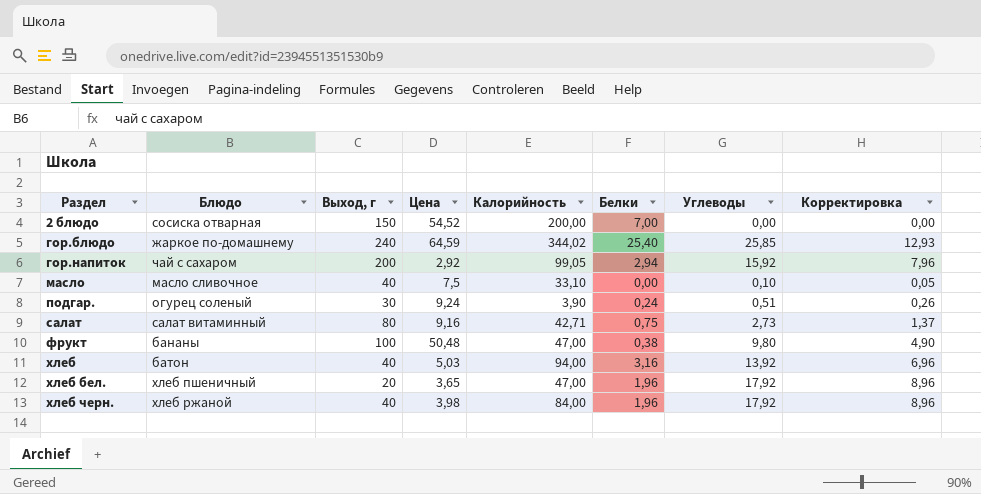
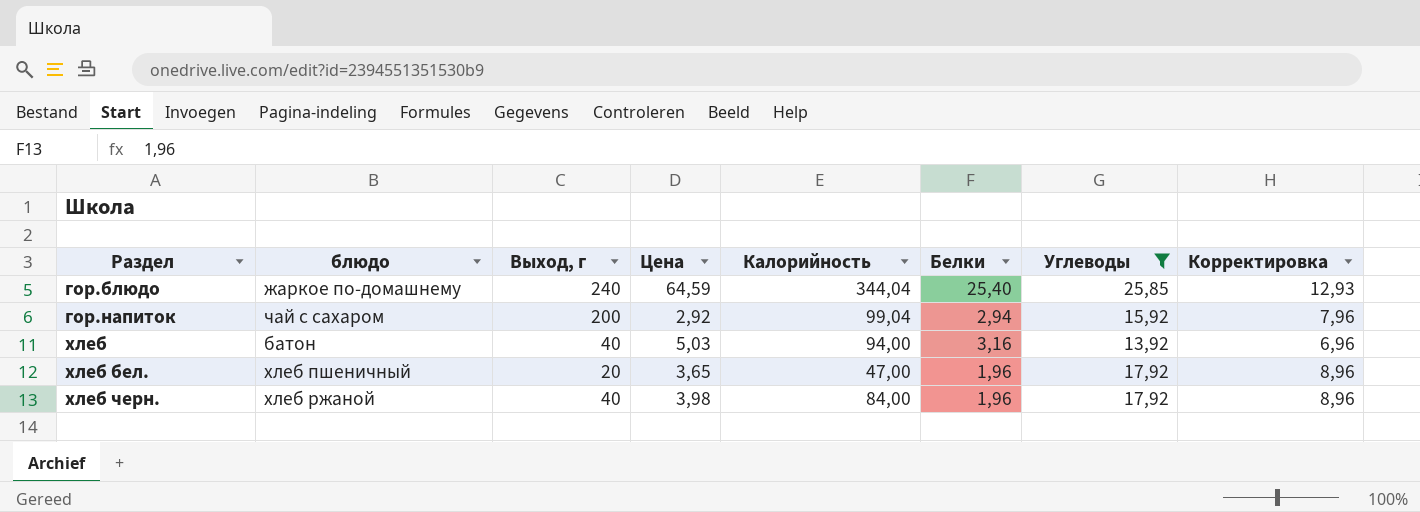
filter: none -> Углеводы >= 13,92
column name: Блюдо -> блюдо
гор.блюдо | Калорийность: 344,02 -> 344,04
гор.напиток | Калорийность: 99,05 -> 99,04

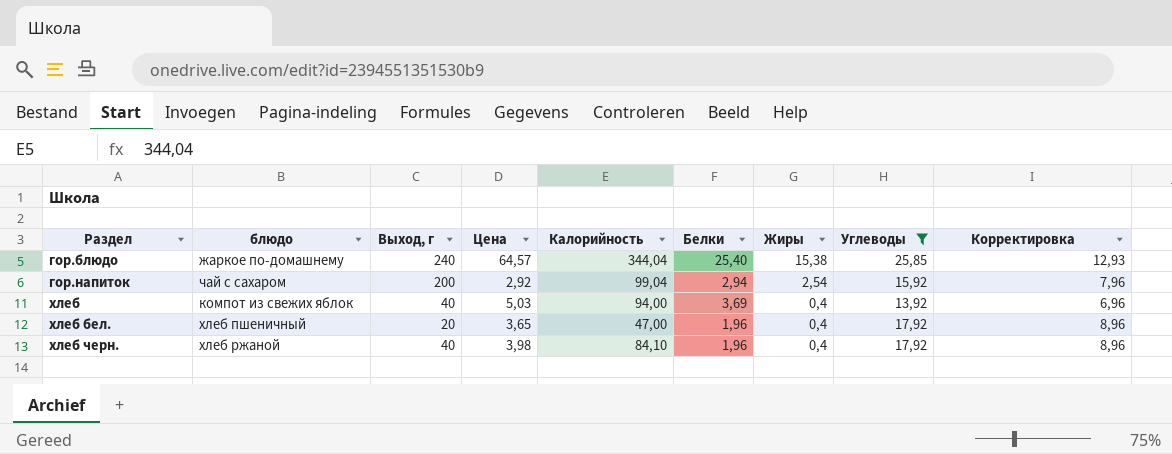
column Жиры | position: none -> 7
гор.блюдо | Цена: 64,59 -> 64,57
хлеб | блюдо: батон -> компот из свежих яблок
хлеб | Белки: 3,16 -> 3,69
хлеб черн. | Калорийность: 84,00 -> 84,10

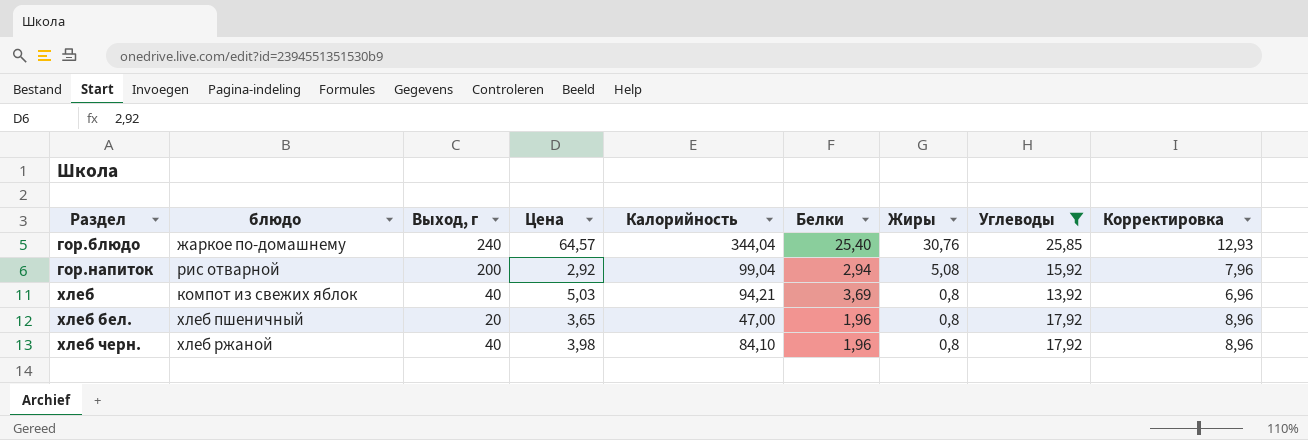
гор.блюдо | Жиры: 15,38 -> 30,76
гор.напиток | блюдо: чай с сахаром -> рис отварной
гор.напиток | Жиры: 2,54 -> 5,08
хлеб | Калорийность: 94,00 -> 94,21
хлеб | Жиры: 0,4 -> 0,8
хлеб бел. | Жиры: 0,4 -> 0,8
хлеб черн. | Жиры: 0,4 -> 0,8

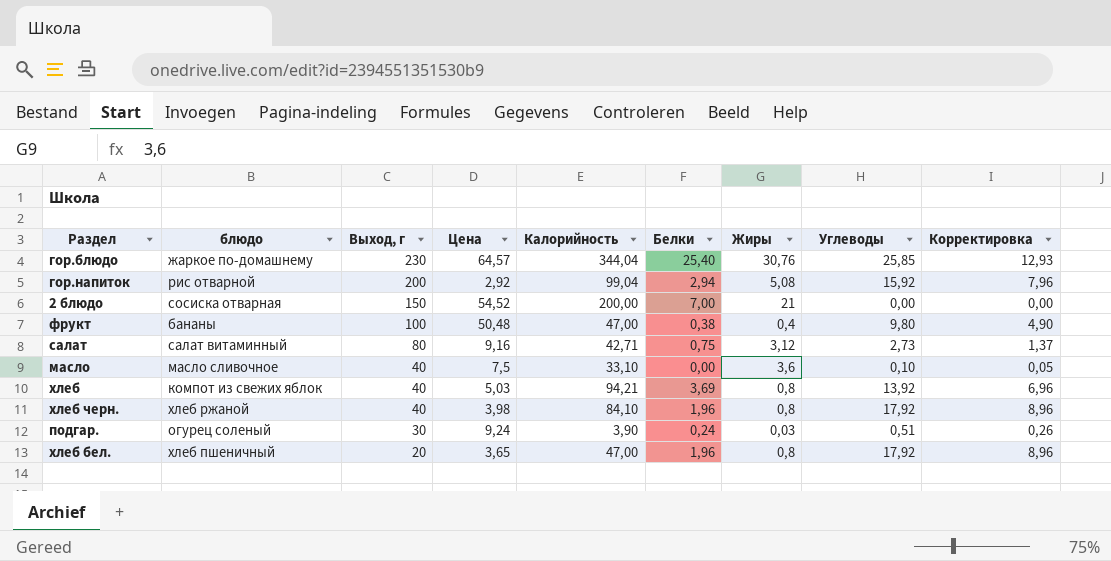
filter: Углеводы >= 13,92 -> none
row order: Раздел ascending -> Выход, г descending
гор.блюдо | Выход, г: 240 -> 230

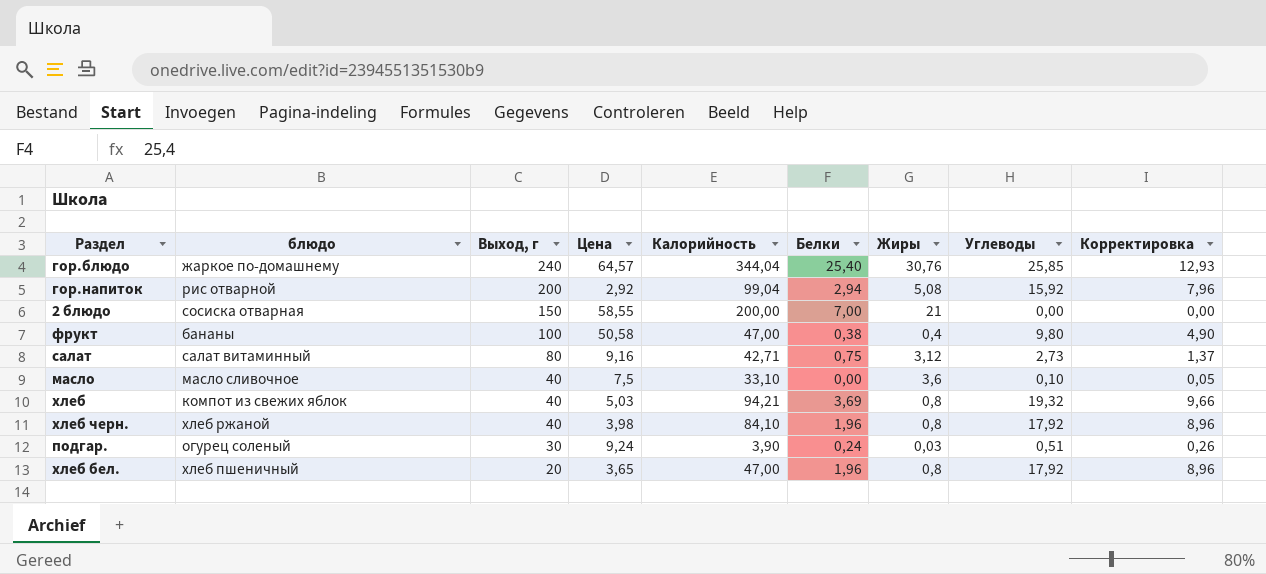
гор.блюдо | Выход, г: 230 -> 240
2 блюдо | Цена: 54,52 -> 58,55
фрукт | Цена: 50,48 -> 50,58
хлеб | Углеводы: 13,92 -> 19,32
хлеб | Корректировка: 6,96 -> 9,66

